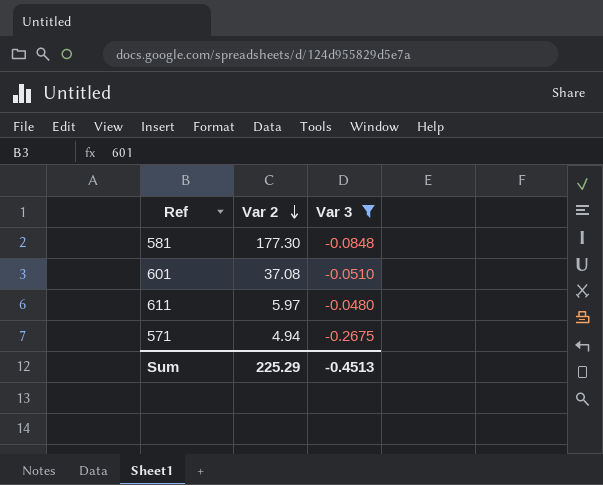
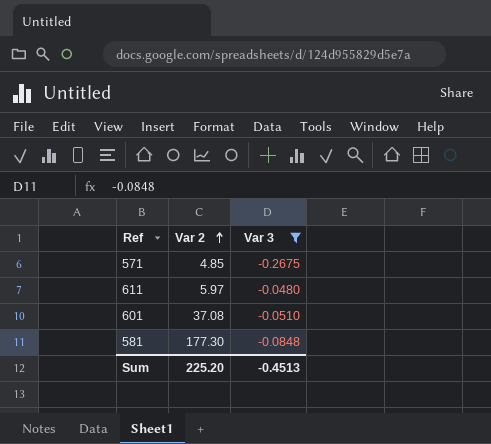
row order: Var 2 descending -> Var 2 ascending
571 | Var 2: 4.94 -> 4.85
Sum | Var 2: 225.29 -> 225.20

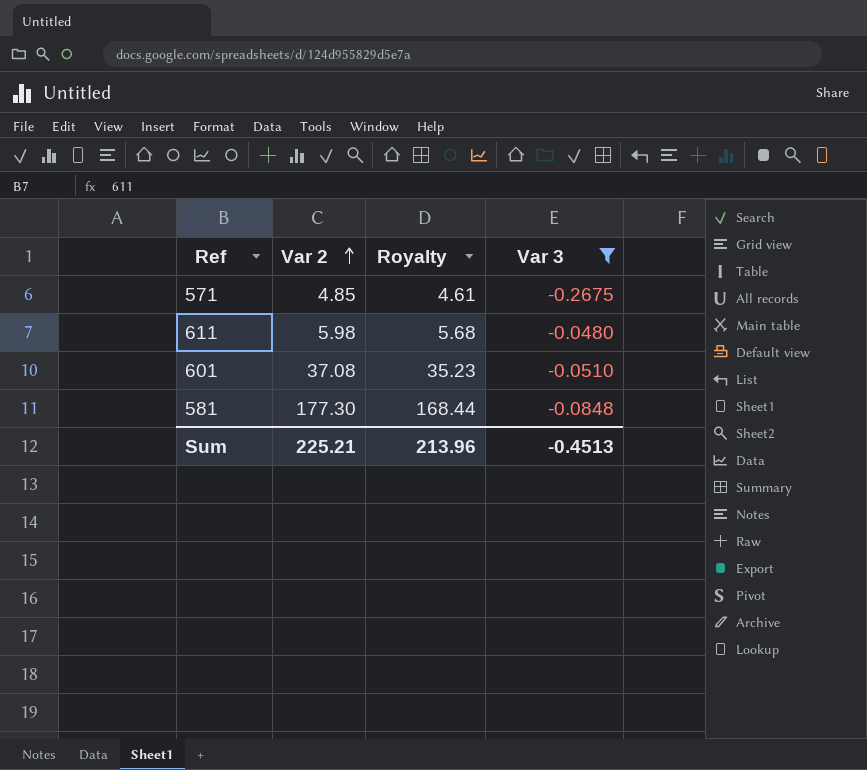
column Royalty | formula: none -> [Var 2] * 0.95
611 | Var 2: 5.97 -> 5.98
Sum | Var 2: 225.20 -> 225.21

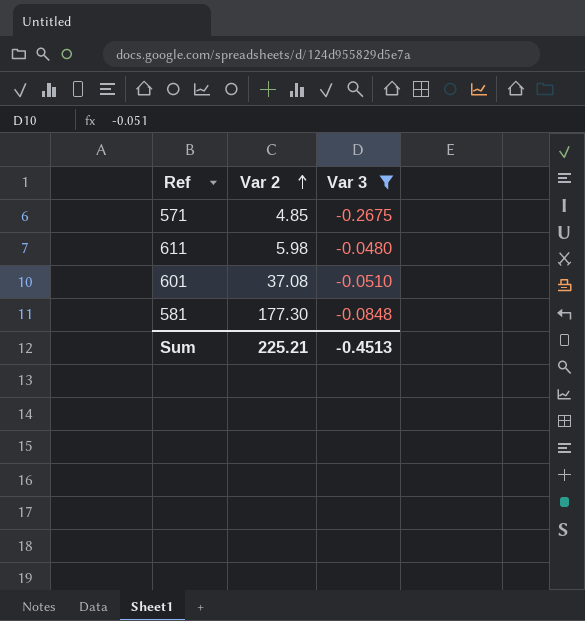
column Royalty | formula: [Var 2] * 0.95 -> none

